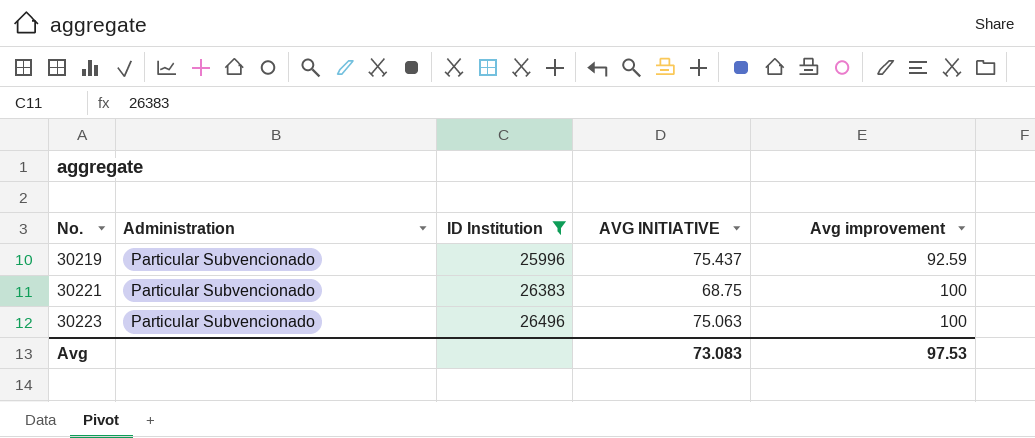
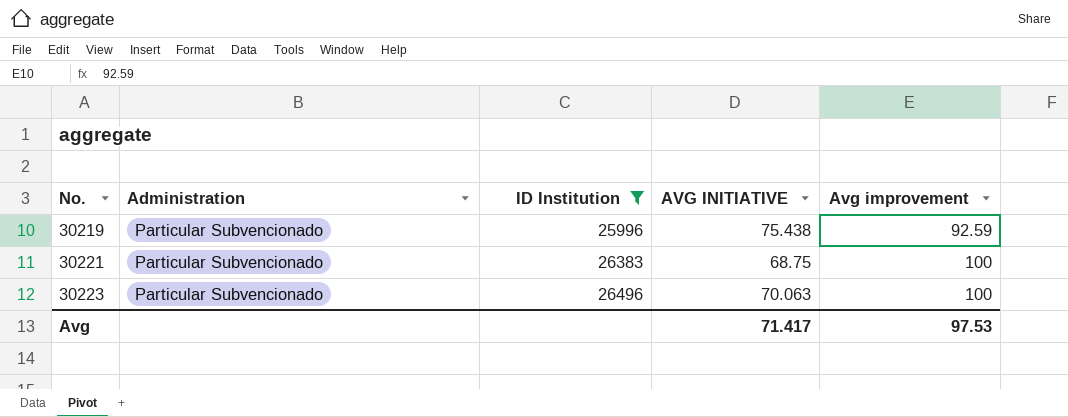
30219 | AVG INITIATIVE: 75.437 -> 75.438
30223 | AVG INITIATIVE: 75.063 -> 70.063
Avg | AVG INITIATIVE: 73.083 -> 71.417

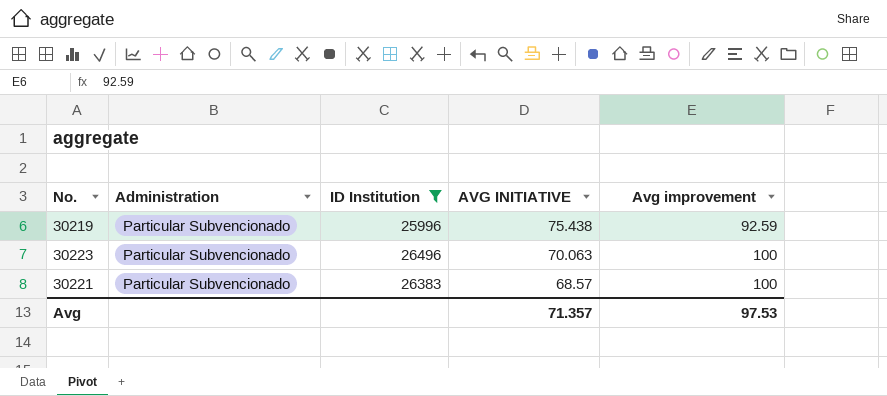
row order: No. ascending -> AVG INITIATIVE descending
30221 | AVG INITIATIVE: 68.75 -> 68.57
Avg | AVG INITIATIVE: 71.417 -> 71.357

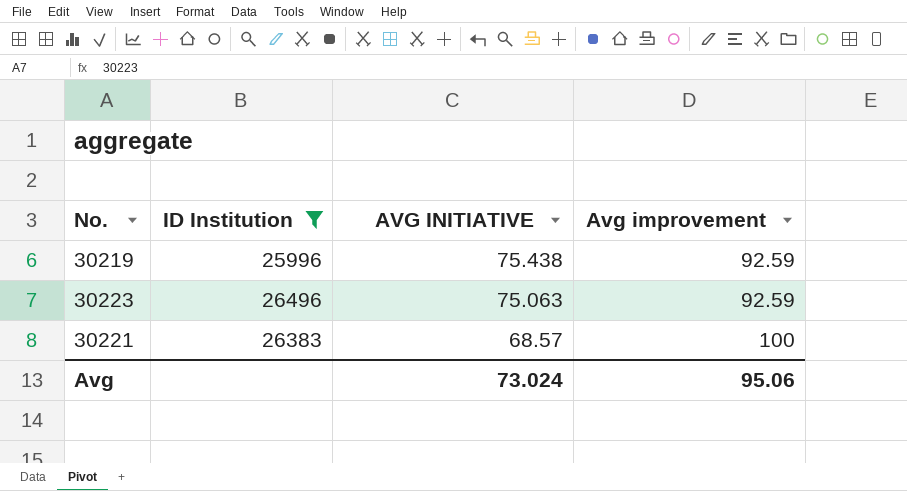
column Administration | position: 2 -> none
30223 | AVG INITIATIVE: 70.063 -> 75.063
30223 | Avg improvement: 100 -> 92.59
Avg | AVG INITIATIVE: 71.357 -> 73.024
Avg | Avg improvement: 97.53 -> 95.06

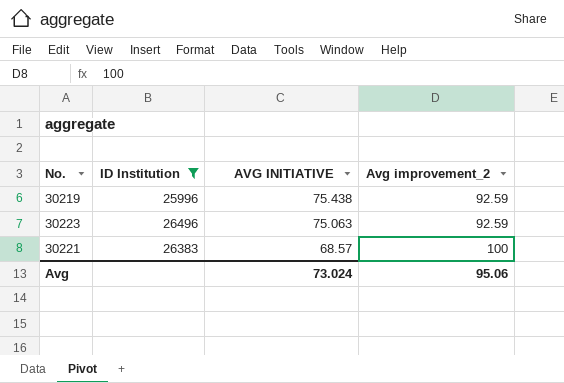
column name: Avg improvement -> Avg improvement_2

